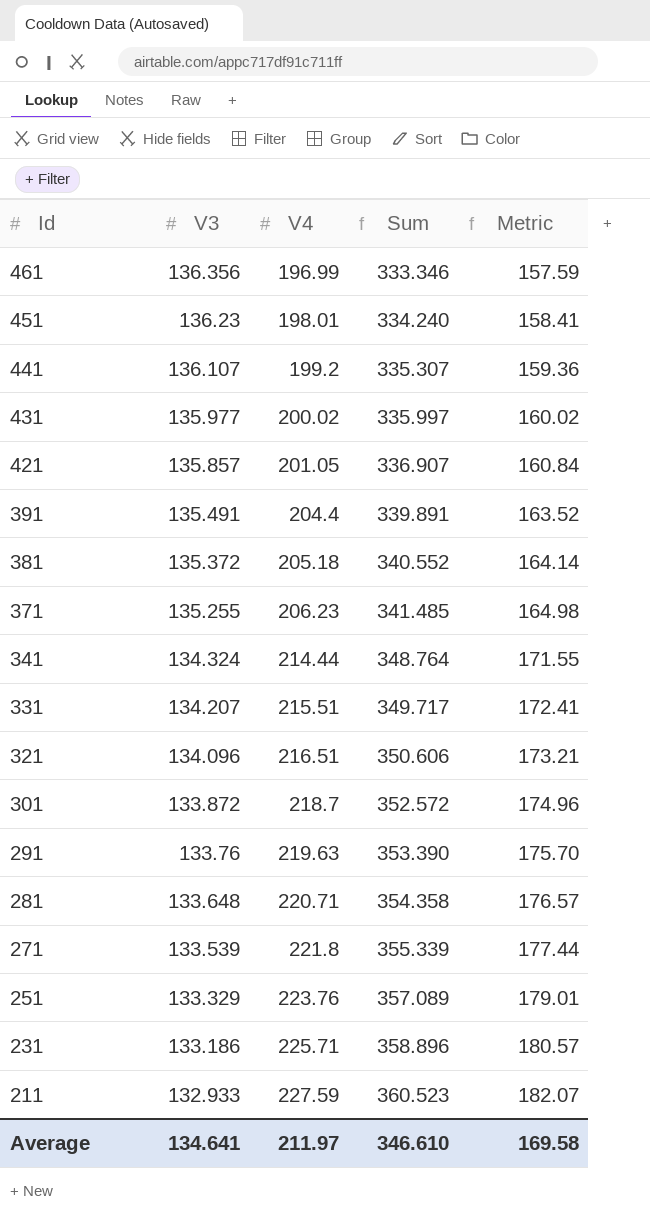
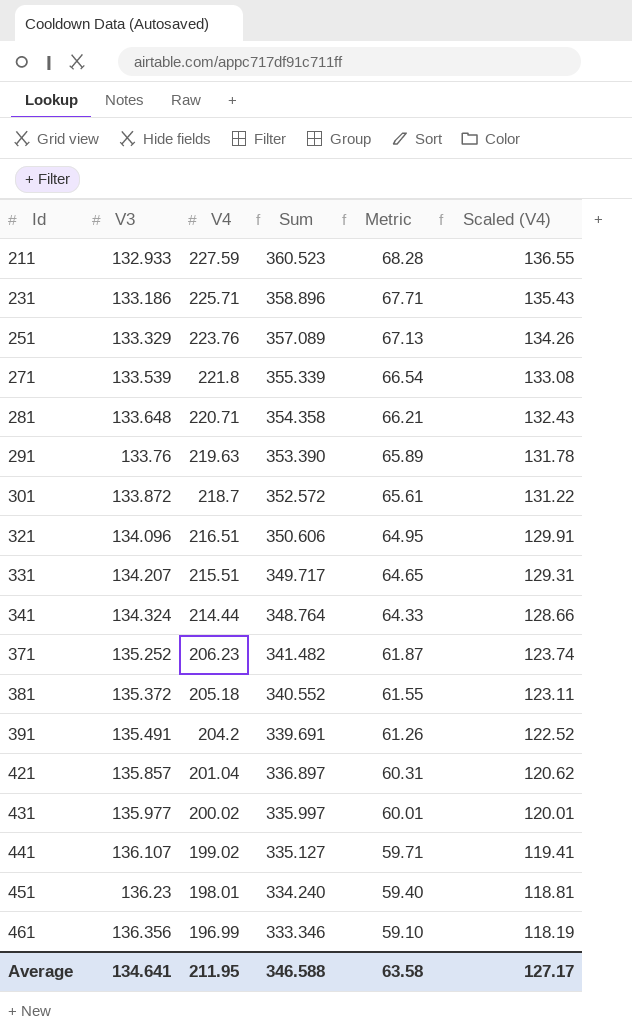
row order: Id descending -> Id ascending
column Metric | formula: [V4] * 0.8 -> [V4] * 0.3
column Scaled (V4) | formula: none -> [V4] * 0.6
371 | V3: 135.255 -> 135.252
371 | Sum: 341.485 -> 341.482
391 | V4: 204.4 -> 204.2
391 | Sum: 339.891 -> 339.691
421 | V4: 201.05 -> 201.04
421 | Sum: 336.907 -> 336.897
441 | V4: 199.2 -> 199.02
441 | Sum: 335.307 -> 335.127
Average | V4: 211.97 -> 211.95
Average | Sum: 346.610 -> 346.588
Average | Metric: 169.58 -> 63.58

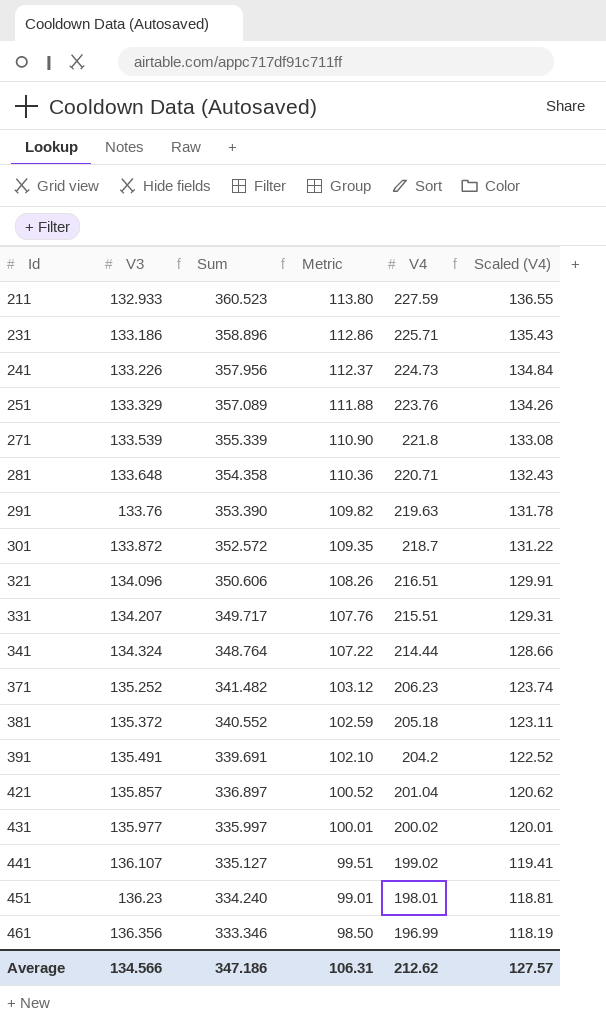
column Metric | formula: [V4] * 0.3 -> [V4] * 0.5
column V4 | position: 3 -> 5
row 241: none -> 133.226 | 357.956 | 112.37 | 224.73 | 134.84
Average | V3: 134.641 -> 134.566
Average | Sum: 346.588 -> 347.186
Average | Metric: 63.58 -> 106.31
Average | V4: 211.95 -> 212.62
Average | Scaled (V4): 127.17 -> 127.57

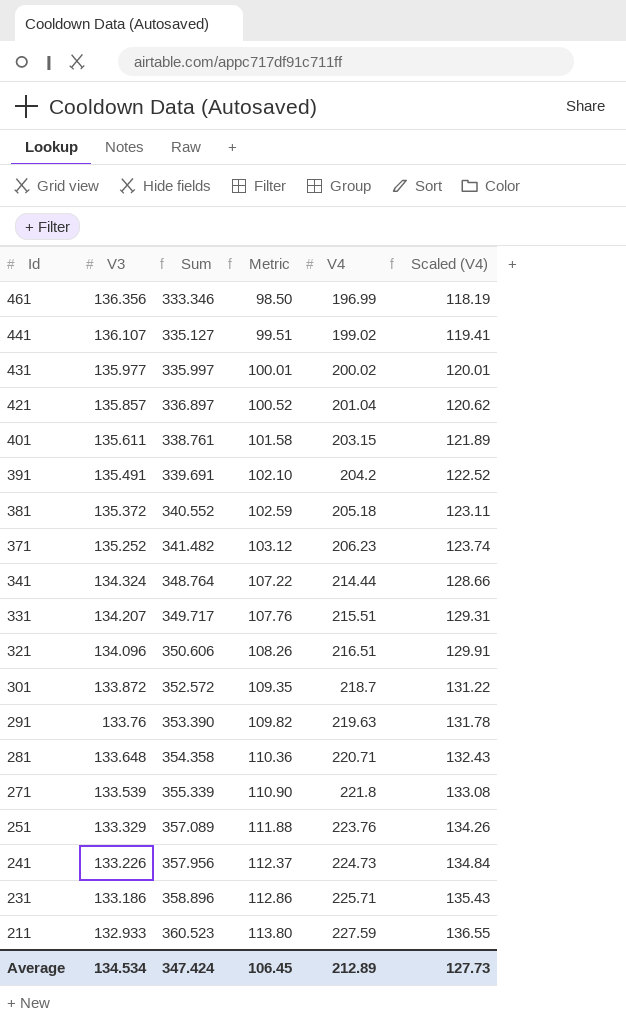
row order: Id ascending -> Id descending
row 451: 136.23 | 334.240 | 99.01 | 198.01 | 118.81 -> none
row 401: none -> 135.611 | 338.761 | 101.58 | 203.15 | 121.89
Average | V3: 134.566 -> 134.534
Average | Sum: 347.186 -> 347.424
Average | Metric: 106.31 -> 106.45
Average | V4: 212.62 -> 212.89
Average | Scaled (V4): 127.57 -> 127.73

